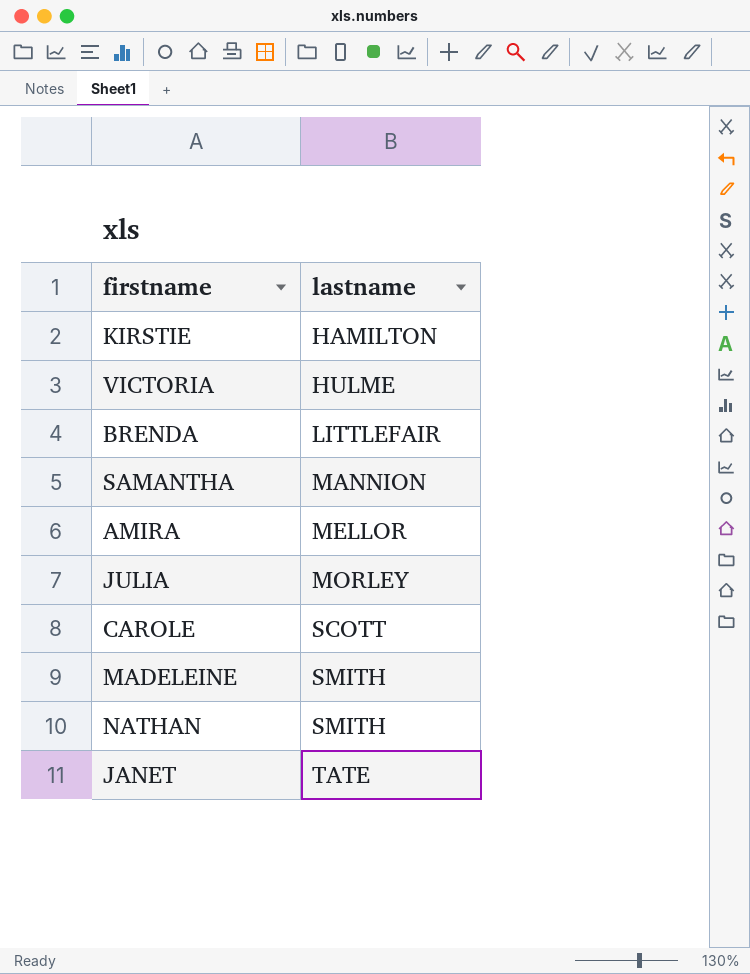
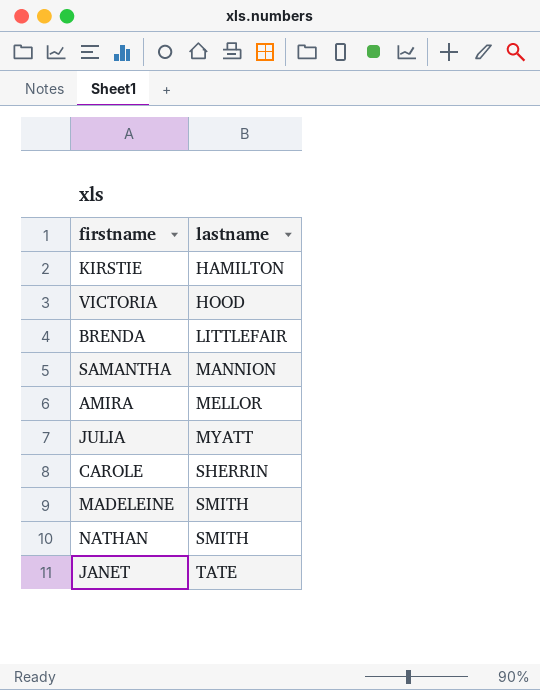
VICTORIA | lastname: HULME -> HOOD
JULIA | lastname: MORLEY -> MYATT
CAROLE | lastname: SCOTT -> SHERRIN

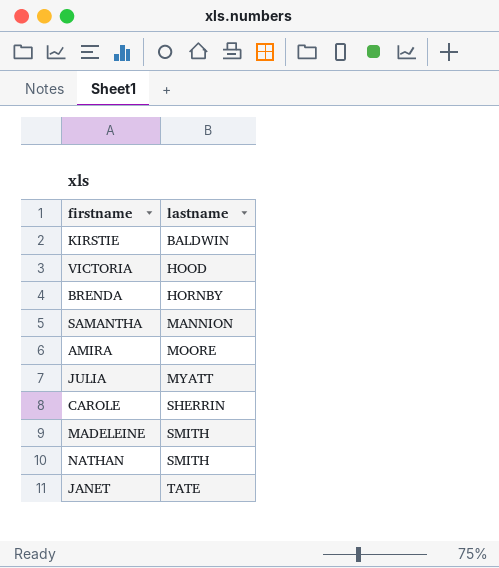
KIRSTIE | lastname: HAMILTON -> BALDWIN
BRENDA | lastname: LITTLEFAIR -> HORNBY
AMIRA | lastname: MELLOR -> MOORE

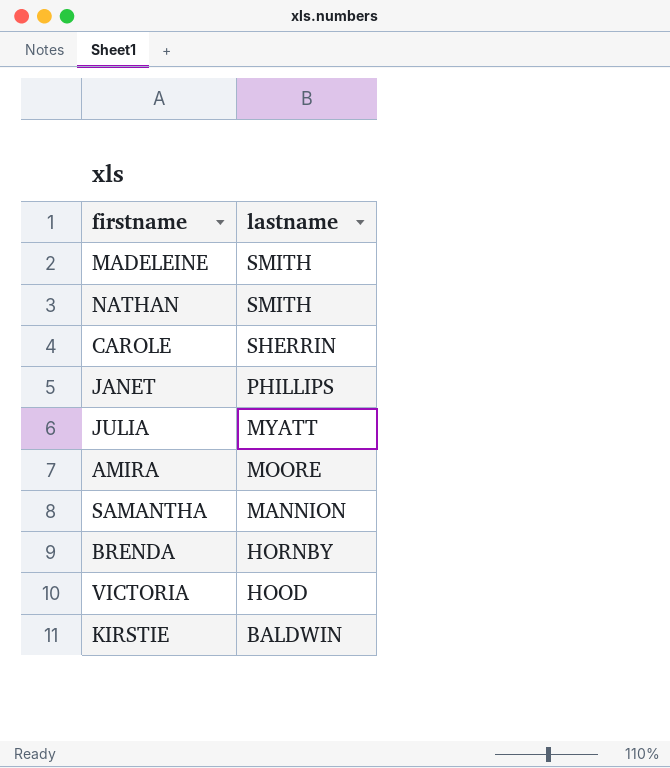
row order: lastname ascending -> lastname descending
JANET | lastname: TATE -> PHILLIPS

